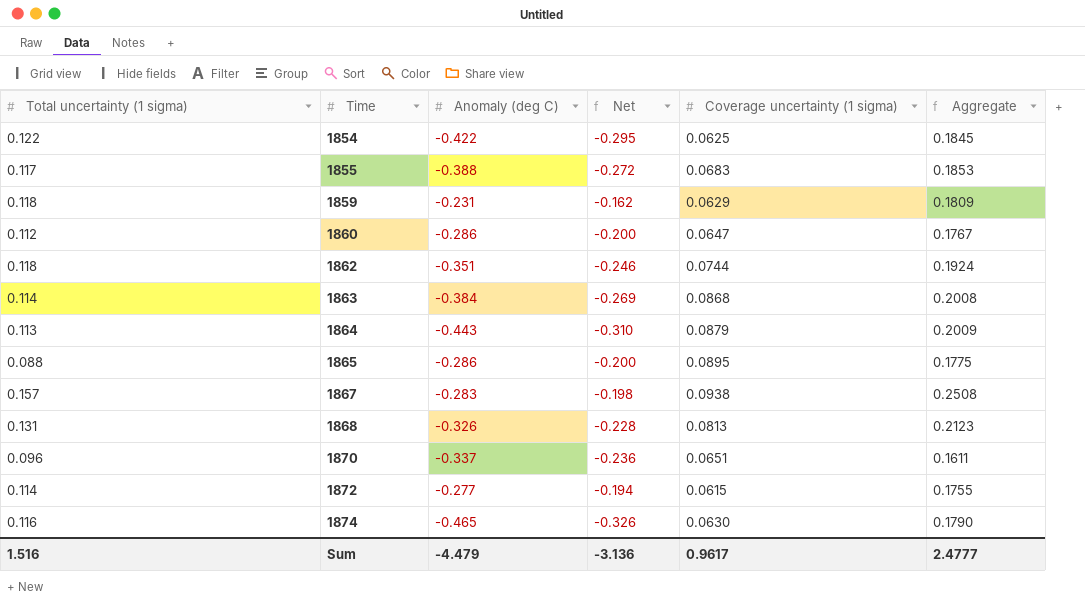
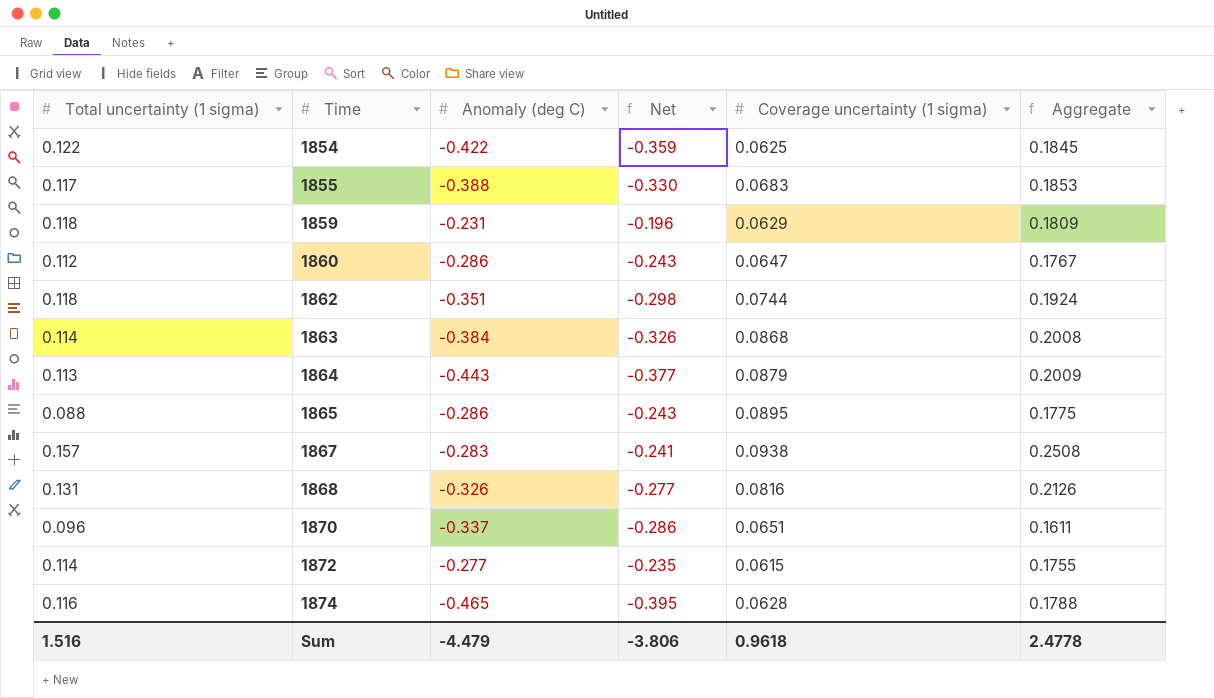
column Net | formula: [Anomaly (deg C)] * 0.7 -> [Anomaly (deg C)] * 0.85
1868 | Coverage uncertainty (1 sigma): 0.0813 -> 0.0816
1868 | Aggregate: 0.2123 -> 0.2126
1874 | Coverage uncertainty (1 sigma): 0.0630 -> 0.0628
1874 | Aggregate: 0.1790 -> 0.1788
Sum | Net: -3.136 -> -3.806
Sum | Coverage uncertainty (1 sigma): 0.9617 -> 0.9618
Sum | Aggregate: 2.4777 -> 2.4778

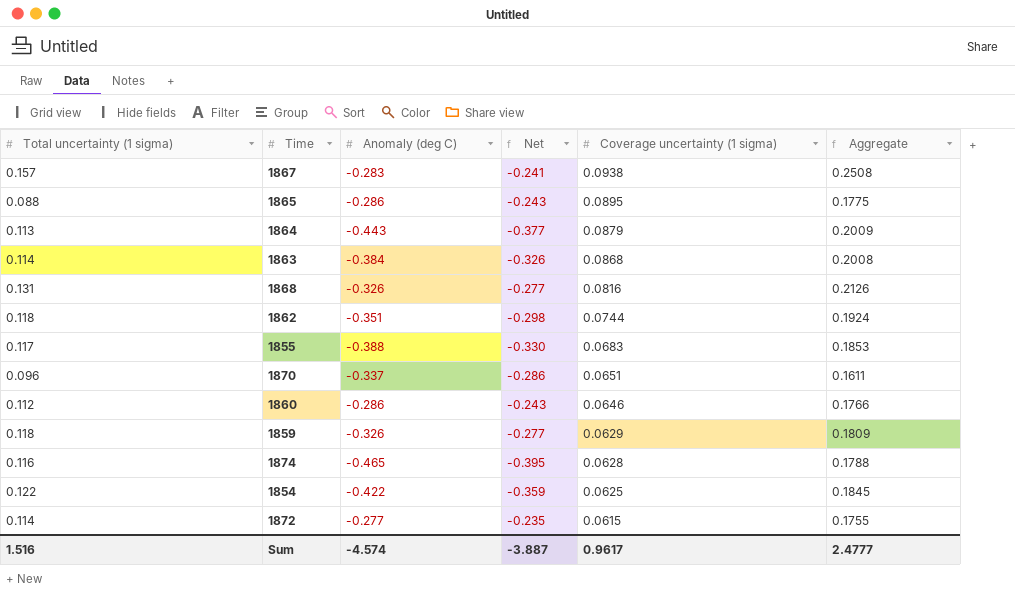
row order: Time ascending -> Coverage uncertainty (1 sigma) descending
1860 | Coverage uncertainty (1 sigma): 0.0647 -> 0.0646
1860 | Aggregate: 0.1767 -> 0.1766
1859 | Anomaly (deg C): -0.231 -> -0.326
1859 | Net: -0.196 -> -0.277
Sum | Anomaly (deg C): -4.479 -> -4.574
Sum | Net: -3.806 -> -3.887
Sum | Coverage uncertainty (1 sigma): 0.9618 -> 0.9617
Sum | Aggregate: 2.4778 -> 2.4777

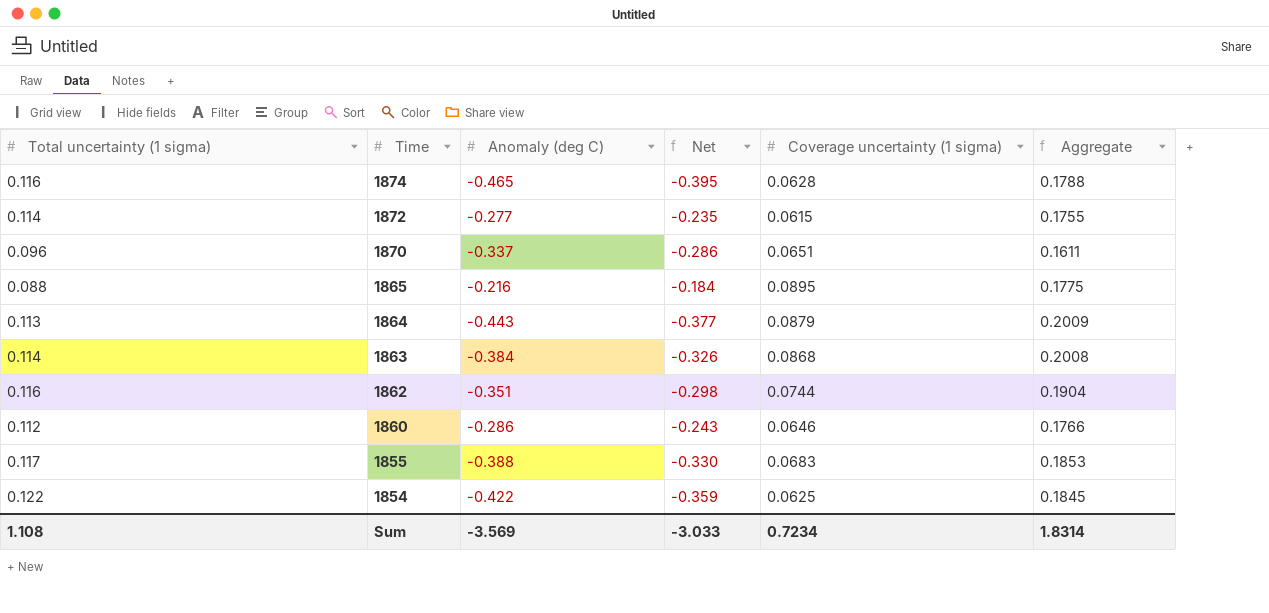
row order: Coverage uncertainty (1 sigma) descending -> Time descending
row 1867: 0.157 | -0.283 | -0.241 | 0.0938 | 0.2508 -> none
row 1868: 0.131 | -0.326 | -0.277 | 0.0816 | 0.2126 -> none
row 1859: 0.118 | -0.326 | -0.277 | 0.0629 | 0.1809 -> none
1865 | Anomaly (deg C): -0.286 -> -0.216
1865 | Net: -0.243 -> -0.184
1862 | Total uncertainty (1 sigma): 0.118 -> 0.116
1862 | Aggregate: 0.1924 -> 0.1904
Sum | Total uncertainty (1 sigma): 1.516 -> 1.108
Sum | Anomaly (deg C): -4.574 -> -3.569
Sum | Net: -3.887 -> -3.033
Sum | Coverage uncertainty (1 sigma): 0.9617 -> 0.7234
Sum | Aggregate: 2.4777 -> 1.8314

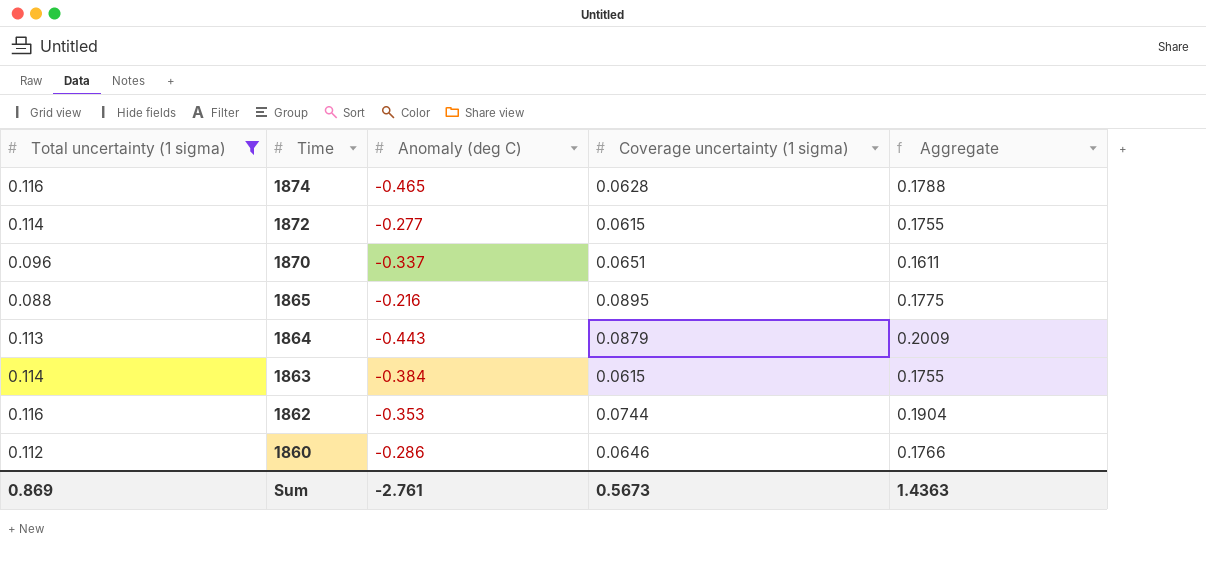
filter: none -> Total uncertainty (1 sigma) <= 0.116
column Net | formula: [Anomaly (deg C)] * 0.85 -> none
1863 | Coverage uncertainty (1 sigma): 0.0868 -> 0.0615
1863 | Aggregate: 0.2008 -> 0.1755
1862 | Anomaly (deg C): -0.351 -> -0.353
Sum | Total uncertainty (1 sigma): 1.108 -> 0.869
Sum | Anomaly (deg C): -3.569 -> -2.761
Sum | Coverage uncertainty (1 sigma): 0.7234 -> 0.5673
Sum | Aggregate: 1.8314 -> 1.4363

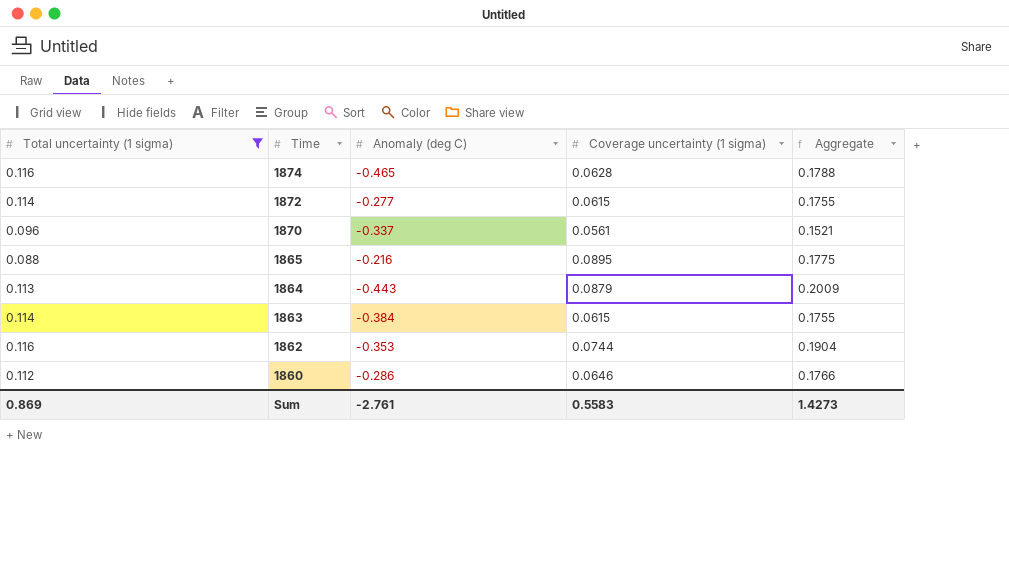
1870 | Coverage uncertainty (1 sigma): 0.0651 -> 0.0561
1870 | Aggregate: 0.1611 -> 0.1521
Sum | Coverage uncertainty (1 sigma): 0.5673 -> 0.5583
Sum | Aggregate: 1.4363 -> 1.4273

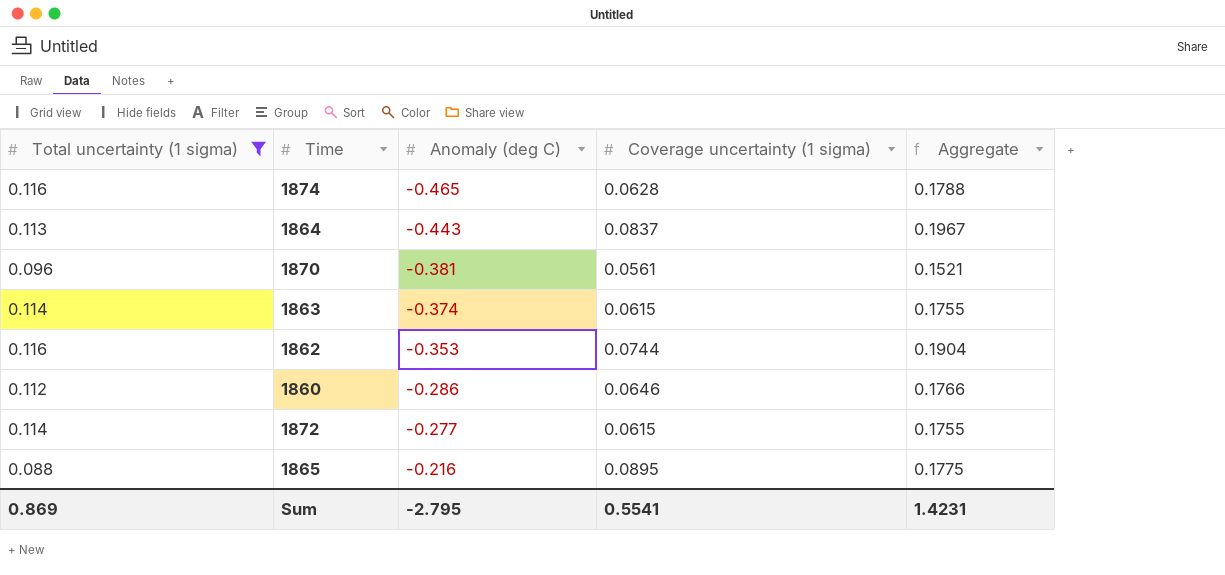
row order: Time descending -> Anomaly (deg C) ascending
1864 | Coverage uncertainty (1 sigma): 0.0879 -> 0.0837
1864 | Aggregate: 0.2009 -> 0.1967
1870 | Anomaly (deg C): -0.337 -> -0.381
1863 | Anomaly (deg C): -0.384 -> -0.374
Sum | Anomaly (deg C): -2.761 -> -2.795
Sum | Coverage uncertainty (1 sigma): 0.5583 -> 0.5541
Sum | Aggregate: 1.4273 -> 1.4231

